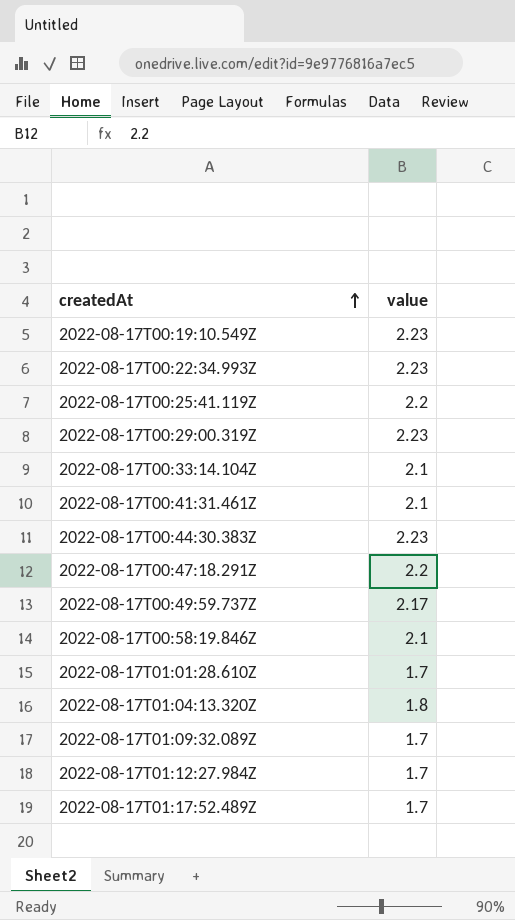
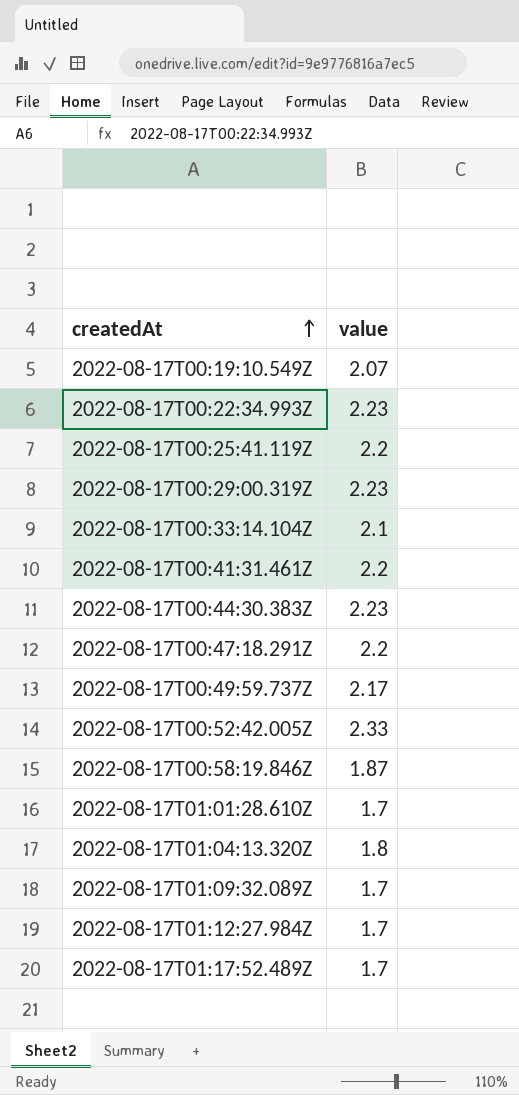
2022-08-17T00:19:10.549Z | value: 2.23 -> 2.07
2022-08-17T00:41:31.461Z | value: 2.1 -> 2.2
row 2022-08-17T00:52:42.005Z: none -> 2.33
2022-08-17T00:58:19.846Z | value: 2.1 -> 1.87

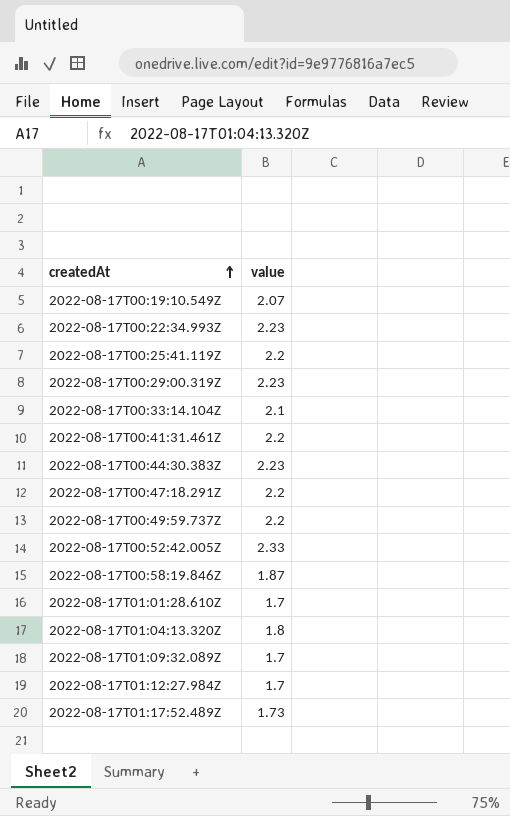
2022-08-17T00:49:59.737Z | value: 2.17 -> 2.2
2022-08-17T01:17:52.489Z | value: 1.7 -> 1.73

